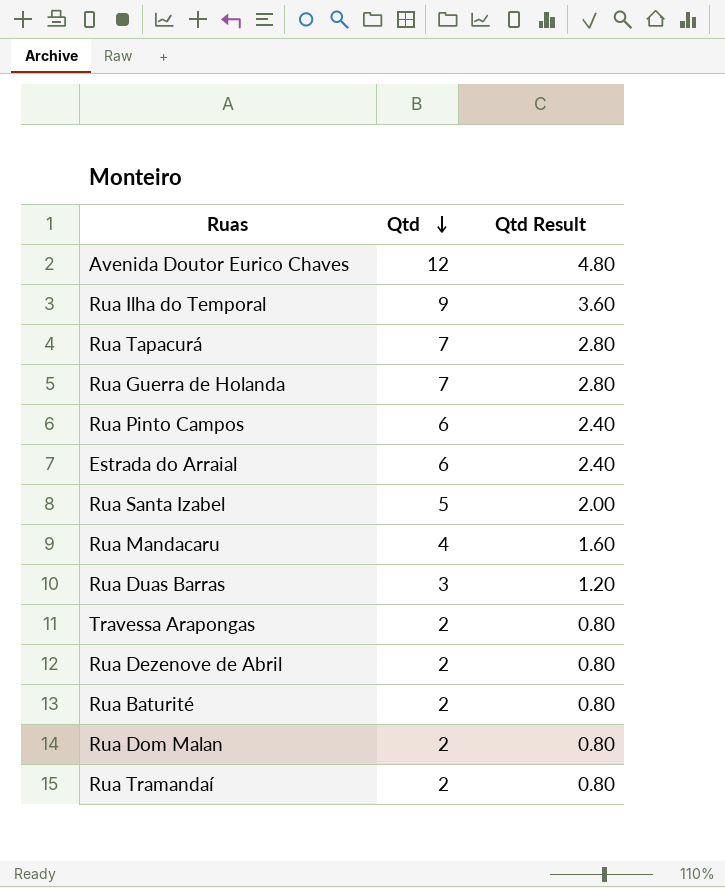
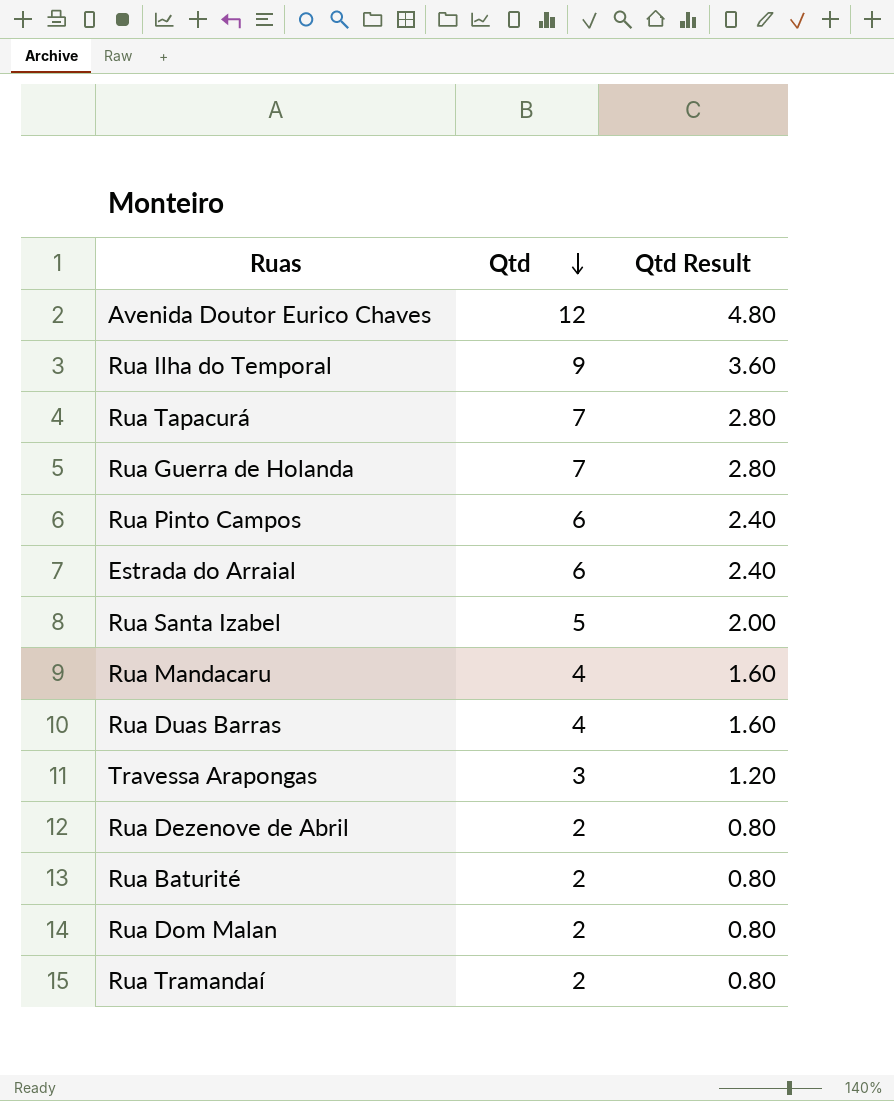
Rua Duas Barras | Qtd: 3 -> 4
Rua Duas Barras | Qtd Result: 1.20 -> 1.60
Travessa Arapongas | Qtd: 2 -> 3
Travessa Arapongas | Qtd Result: 0.80 -> 1.20

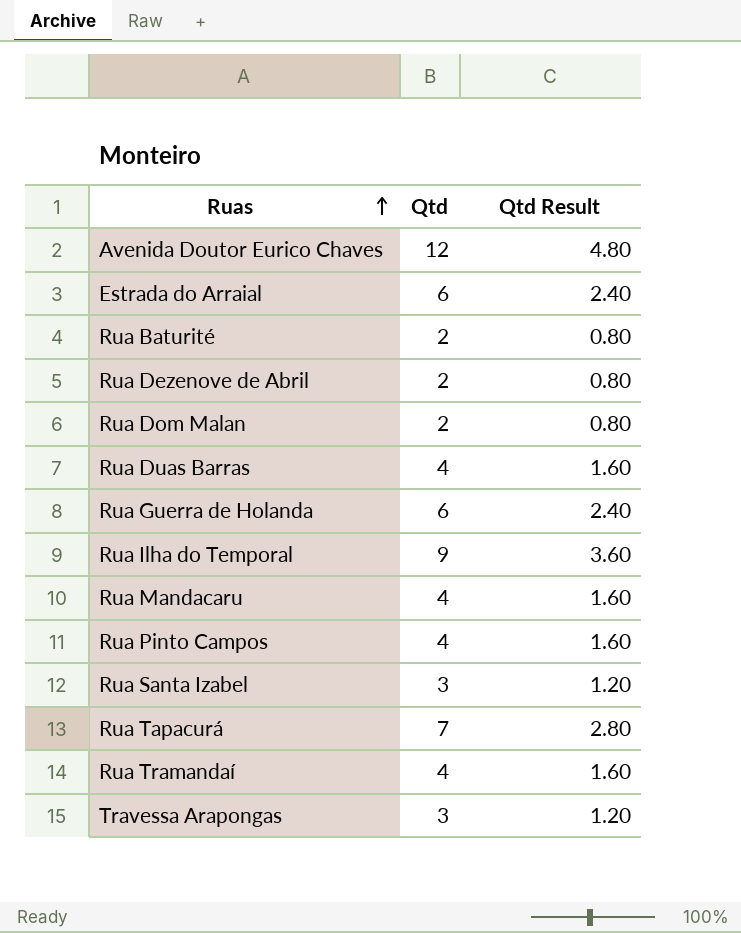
row order: Qtd descending -> Ruas ascending
Rua Guerra de Holanda | Qtd: 7 -> 6
Rua Guerra de Holanda | Qtd Result: 2.80 -> 2.40
Rua Pinto Campos | Qtd: 6 -> 4
Rua Pinto Campos | Qtd Result: 2.40 -> 1.60
Rua Santa Izabel | Qtd: 5 -> 3
Rua Santa Izabel | Qtd Result: 2.00 -> 1.20
Rua Tramandaí | Qtd: 2 -> 4
Rua Tramandaí | Qtd Result: 0.80 -> 1.60

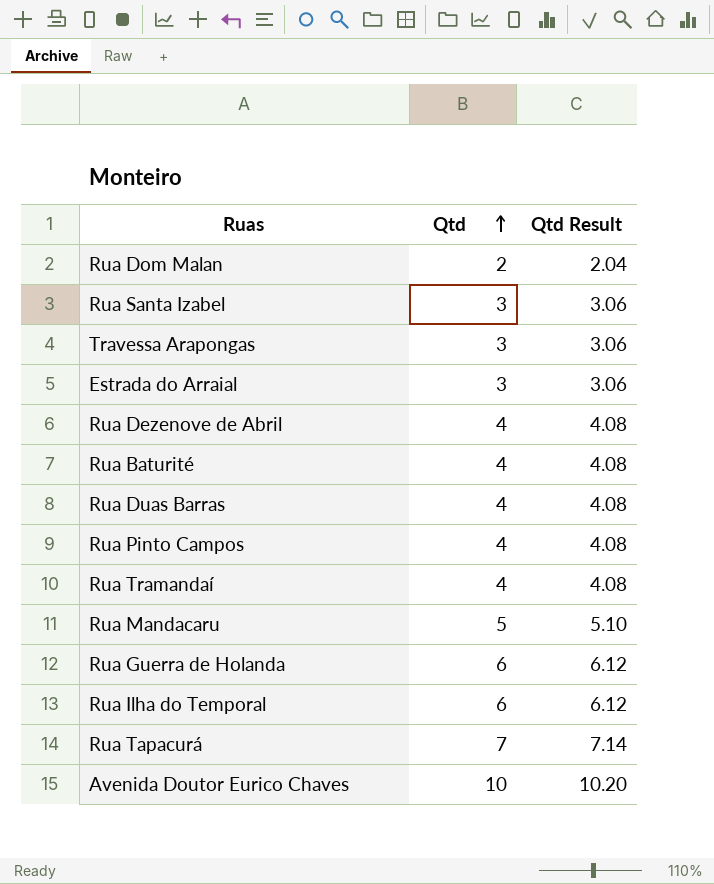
row order: Ruas ascending -> Qtd ascending
column Qtd Result | formula: [Qtd] * 0.4 -> [Qtd] * 1.02
Estrada do Arraial | Qtd: 6 -> 3
Rua Dezenove de Abril | Qtd: 2 -> 4
Rua Baturité | Qtd: 2 -> 4
Rua Mandacaru | Qtd: 4 -> 5
Rua Ilha do Temporal | Qtd: 9 -> 6
Avenida Doutor Eurico Chaves | Qtd: 12 -> 10

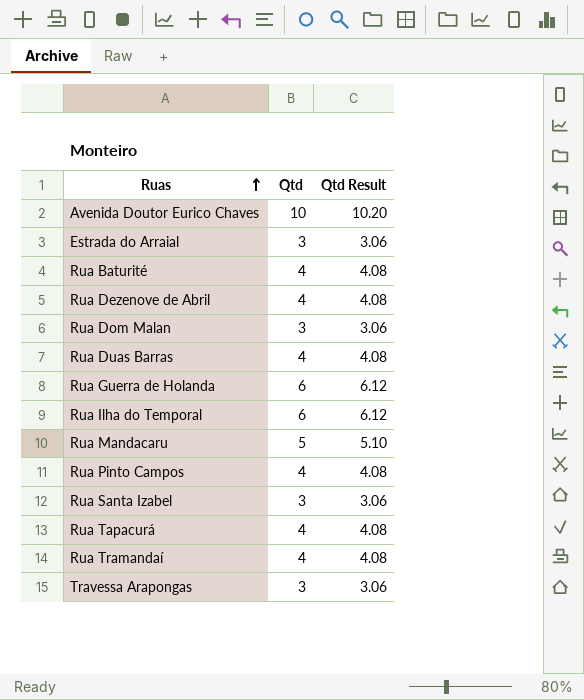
row order: Qtd ascending -> Ruas ascending
Rua Dom Malan | Qtd: 2 -> 3
Rua Dom Malan | Qtd Result: 2.04 -> 3.06
Rua Tapacurá | Qtd: 7 -> 4
Rua Tapacurá | Qtd Result: 7.14 -> 4.08

